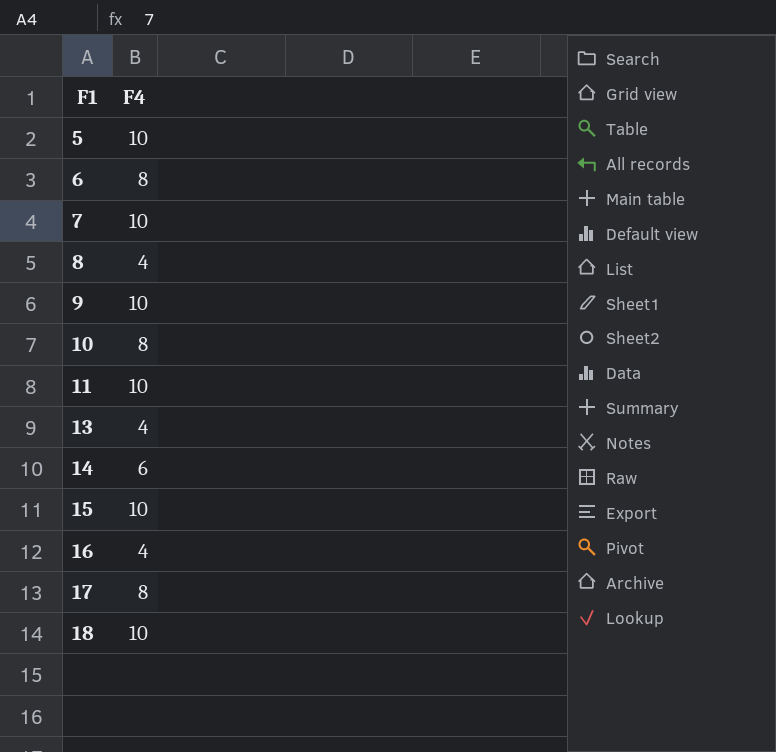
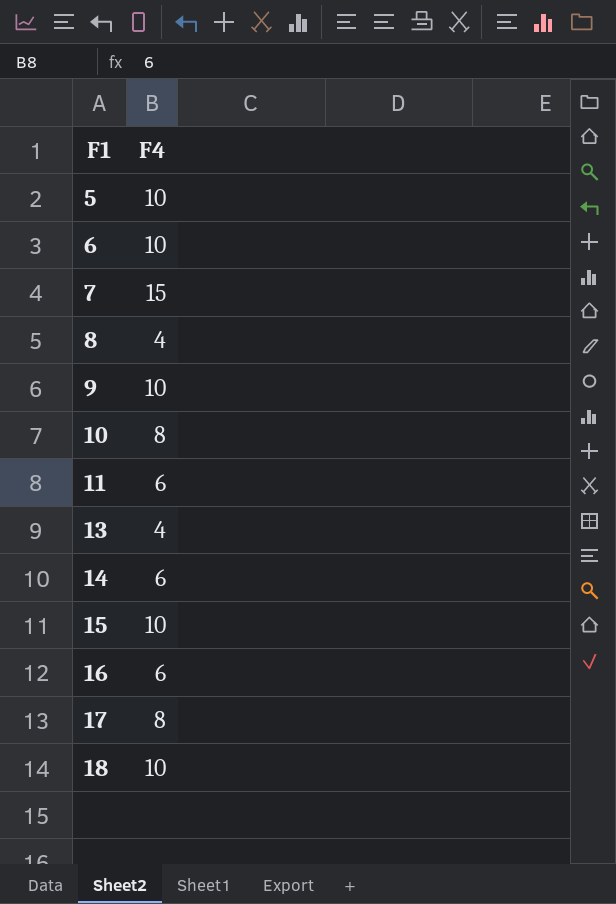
6 | F4: 8 -> 10
7 | F4: 10 -> 15
11 | F4: 10 -> 6
16 | F4: 4 -> 6

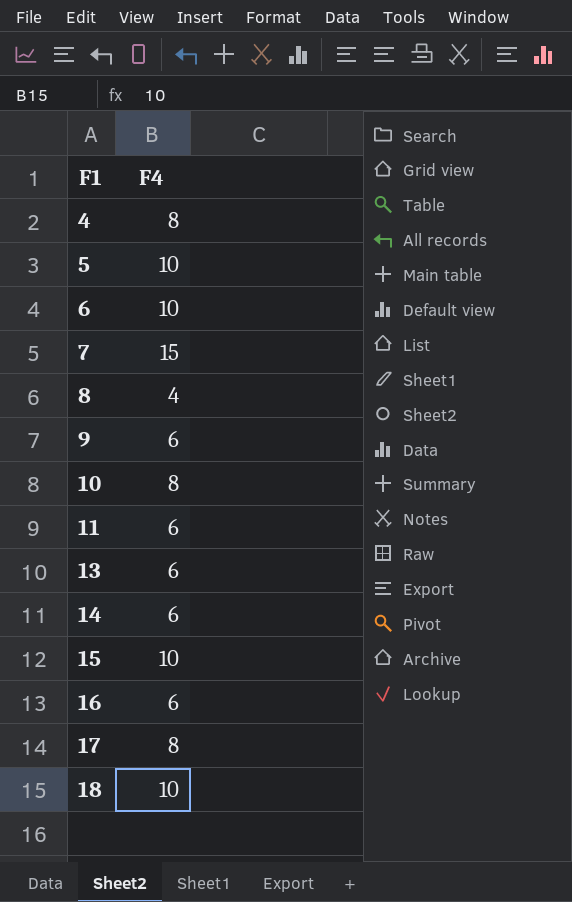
row 4: none -> 8
9 | F4: 10 -> 6
13 | F4: 4 -> 6

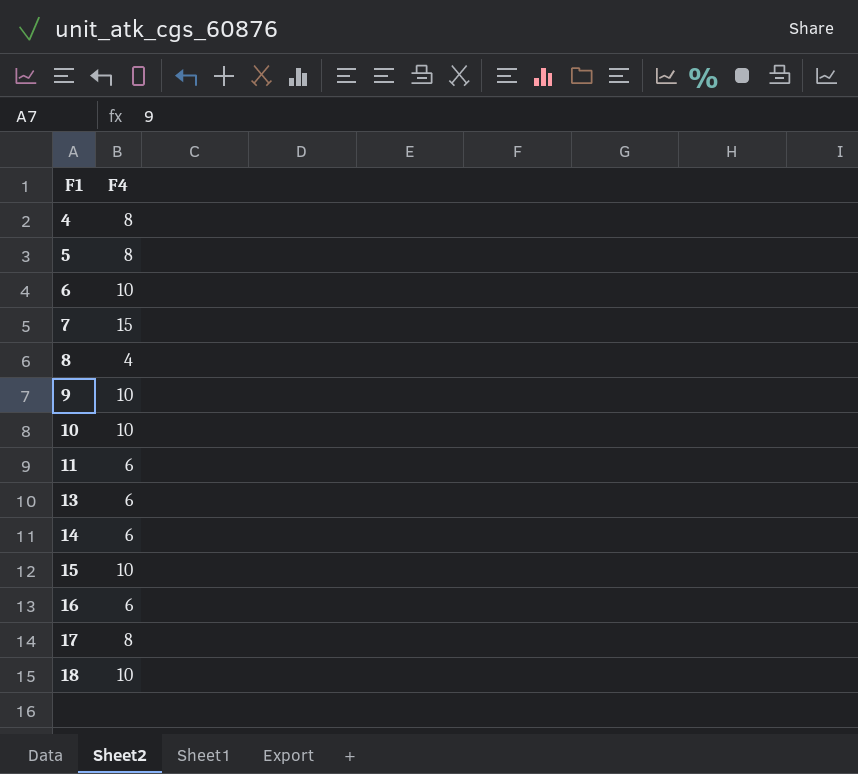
5 | F4: 10 -> 8
9 | F4: 6 -> 10
10 | F4: 8 -> 10

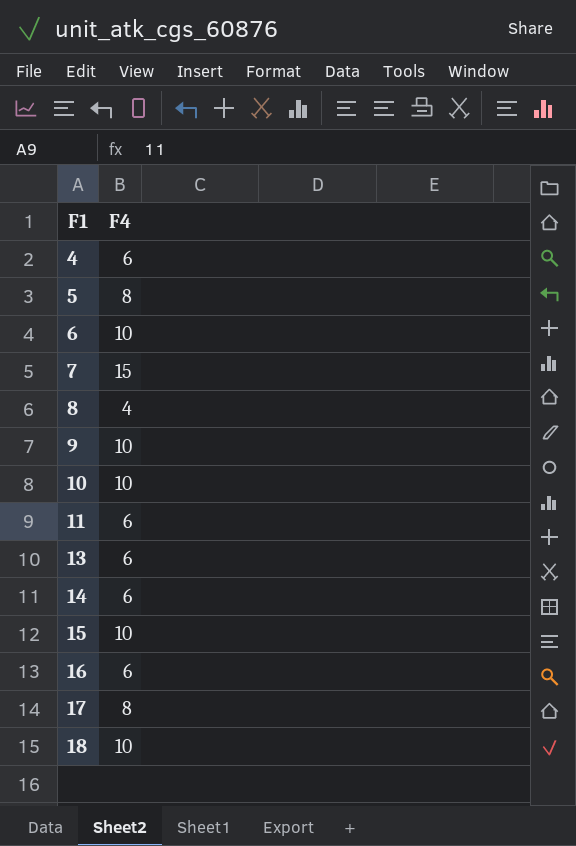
4 | F4: 8 -> 6

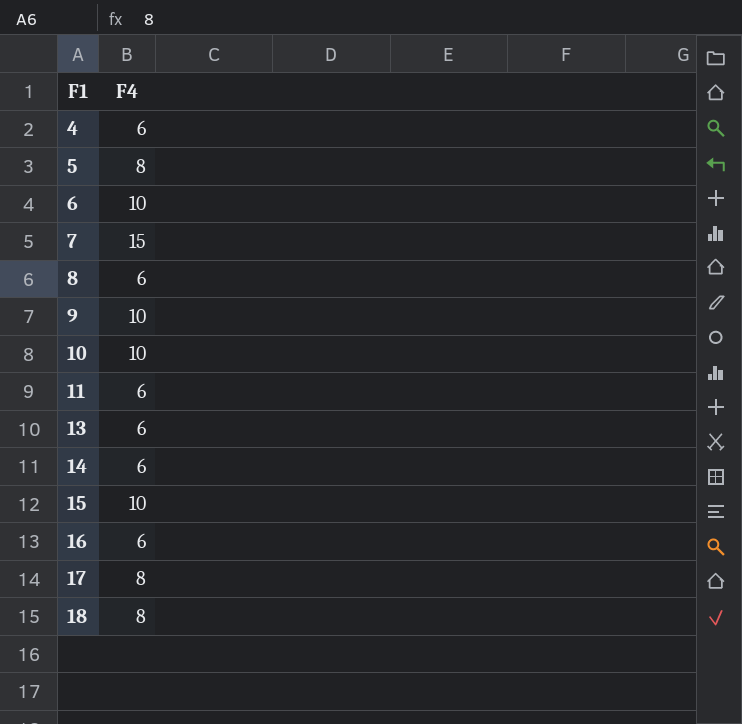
8 | F4: 4 -> 6
18 | F4: 10 -> 8

